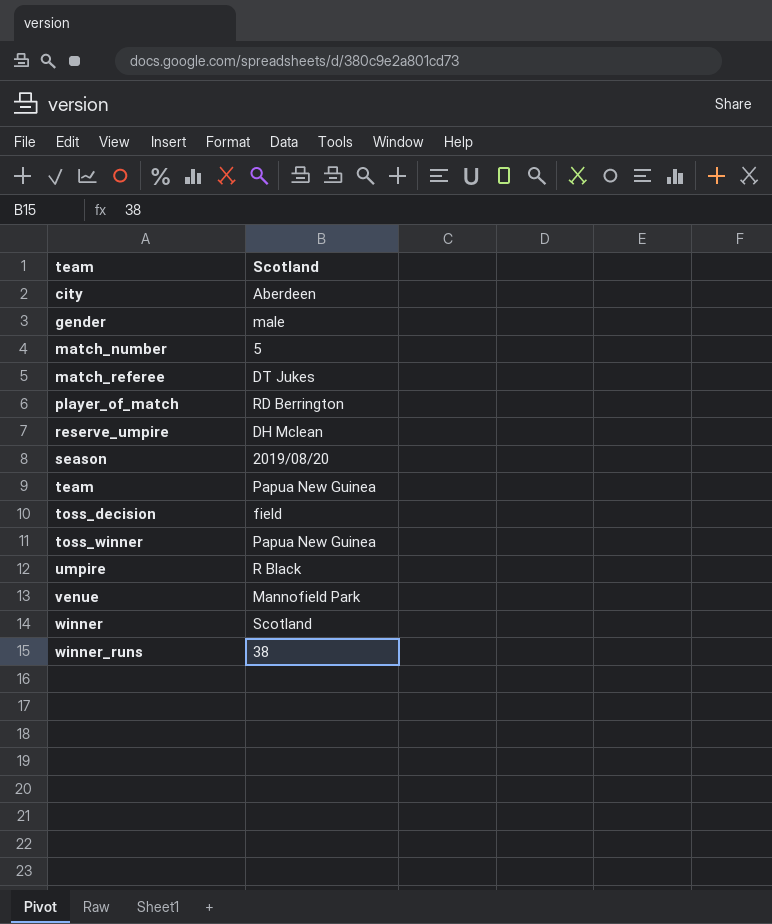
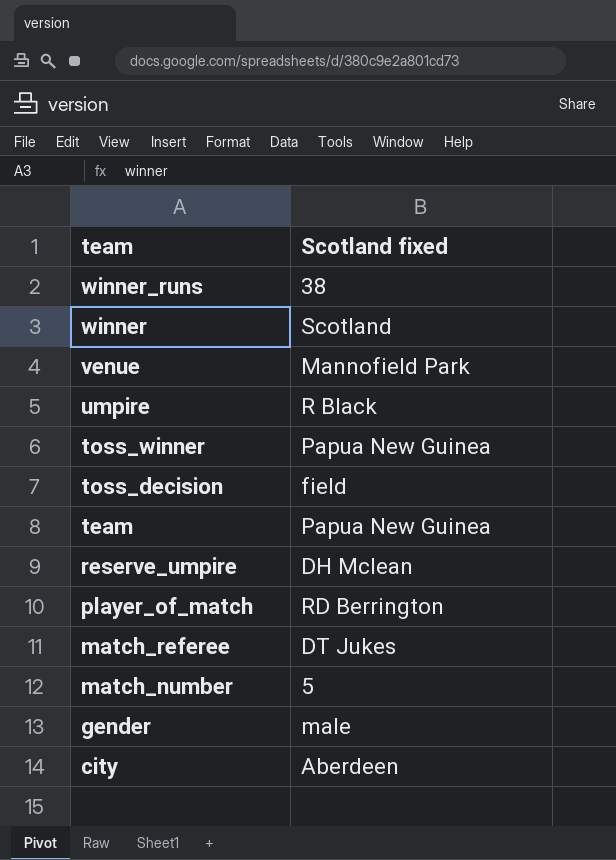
row order: team ascending -> team descending
column name: Scotland -> Scotland fixed
row season: 2019/08/20 -> none

